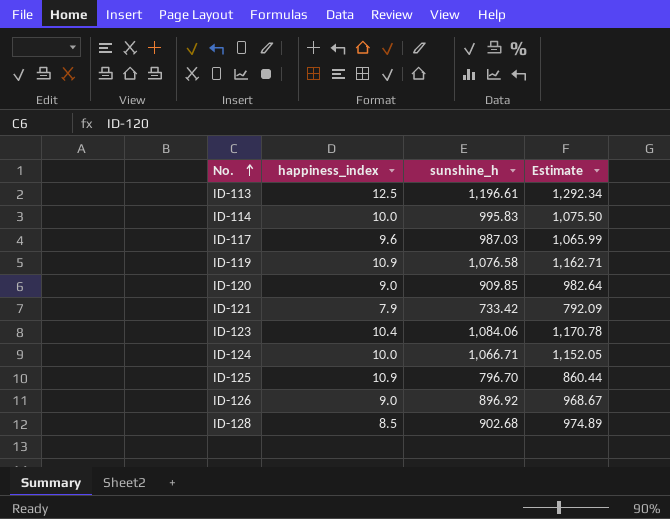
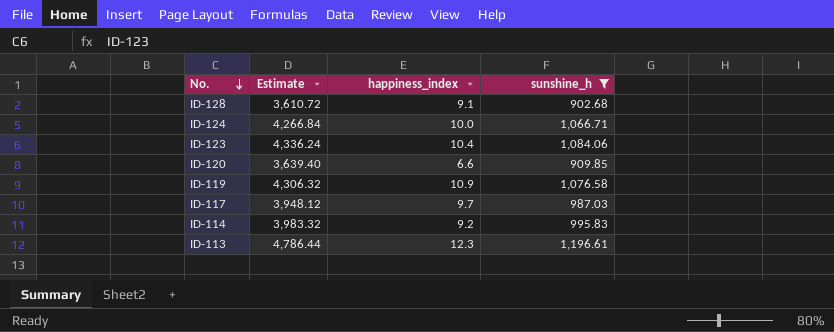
filter: none -> sunshine_h >= 902.68
row order: No. ascending -> No. descending
column Estimate | formula: [sunshine_h] * 1.08 -> [sunshine_h] * 4
column Estimate | position: 4 -> 2
ID-128 | happiness_index: 8.5 -> 9.1
ID-120 | happiness_index: 9.0 -> 6.6
ID-117 | happiness_index: 9.6 -> 9.7
ID-114 | happiness_index: 10.0 -> 9.2
ID-113 | happiness_index: 12.5 -> 12.3

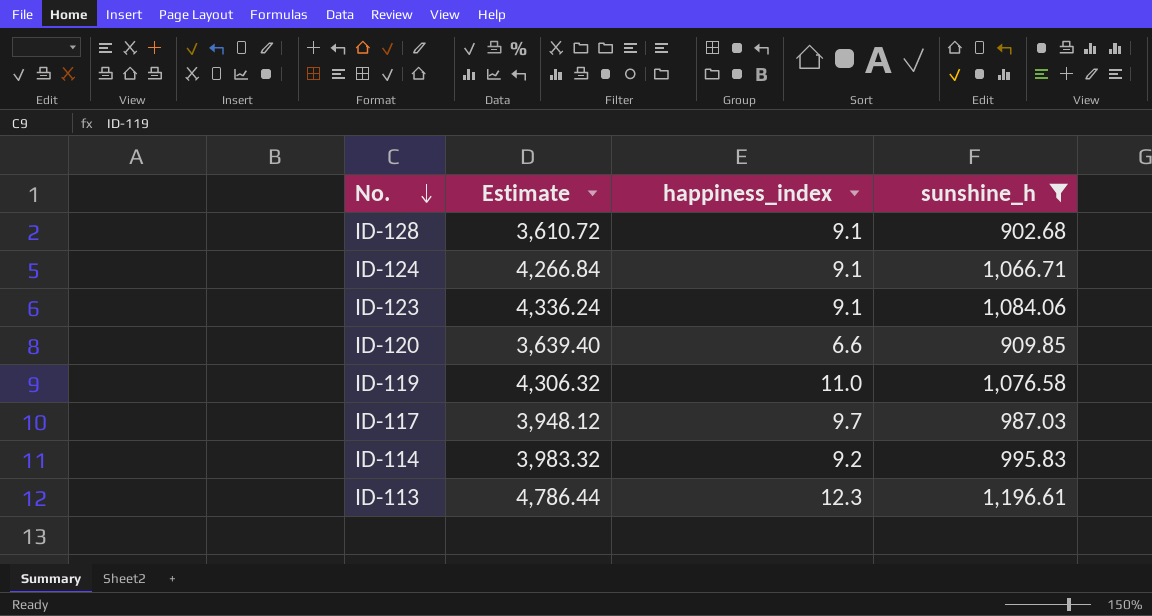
ID-124 | happiness_index: 10.0 -> 9.1
ID-123 | happiness_index: 10.4 -> 9.1
ID-119 | happiness_index: 10.9 -> 11.0

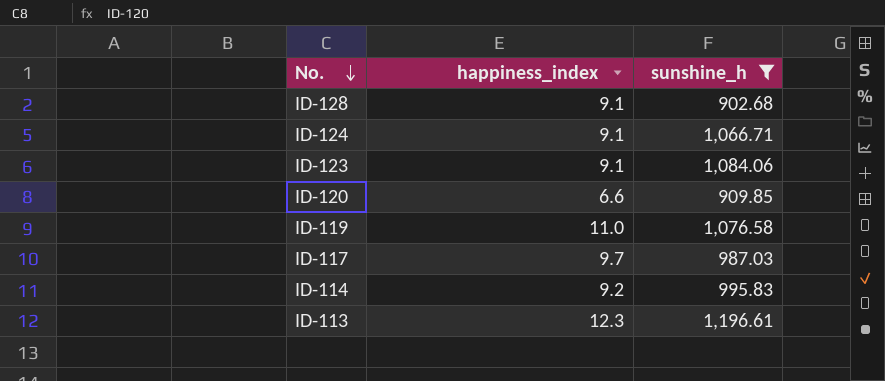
column Estimate | formula: [sunshine_h] * 4 -> none

